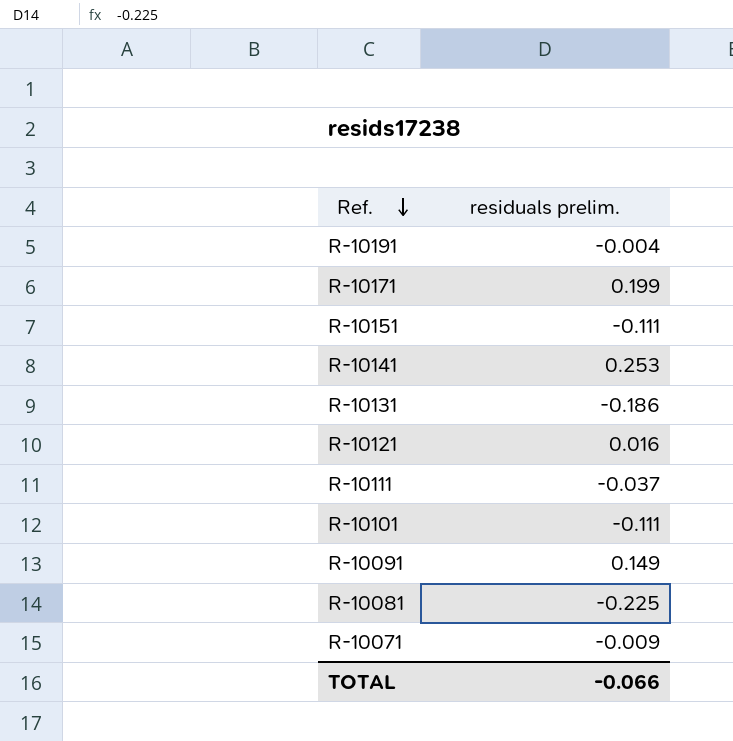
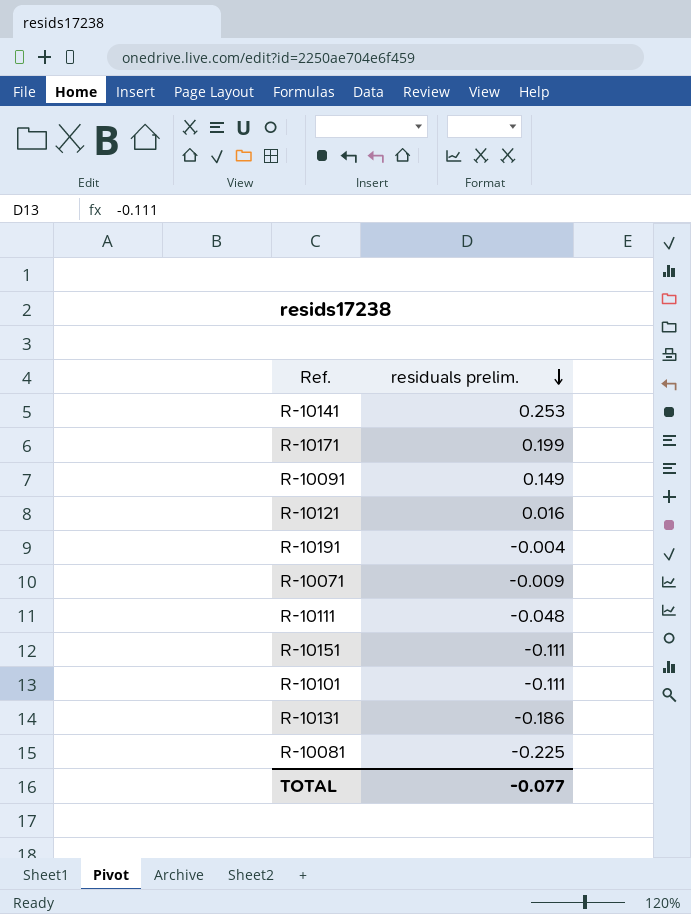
row order: Ref. descending -> residuals prelim. descending
R-10111 | residuals prelim.: -0.037 -> -0.048
TOTAL | residuals prelim.: -0.066 -> -0.077

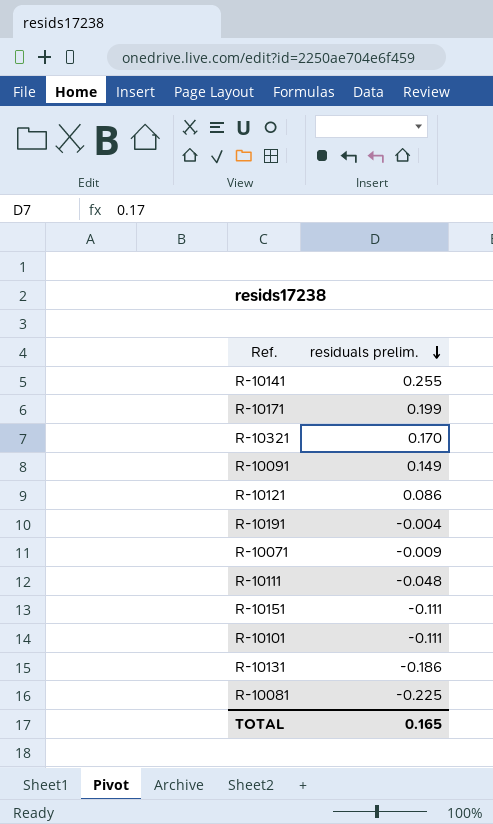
R-10141 | residuals prelim.: 0.253 -> 0.255
row R-10321: none -> 0.170
R-10121 | residuals prelim.: 0.016 -> 0.086
TOTAL | residuals prelim.: -0.077 -> 0.165

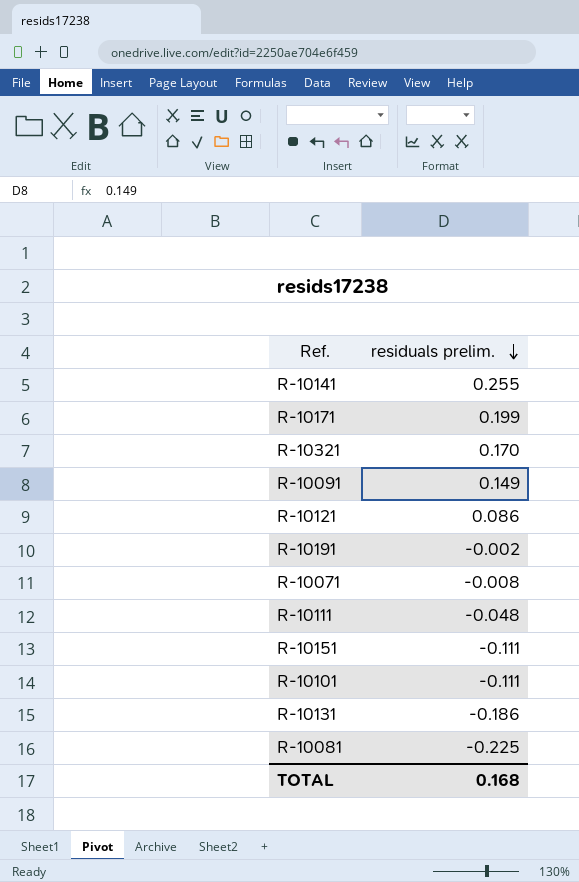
R-10191 | residuals prelim.: -0.004 -> -0.002
R-10071 | residuals prelim.: -0.009 -> -0.008
TOTAL | residuals prelim.: 0.165 -> 0.168

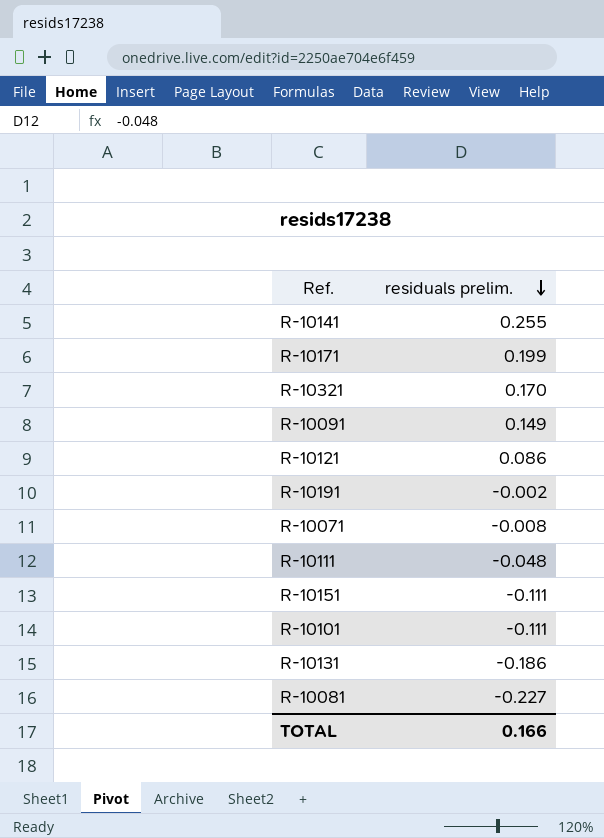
R-10081 | residuals prelim.: -0.225 -> -0.227
TOTAL | residuals prelim.: 0.168 -> 0.166

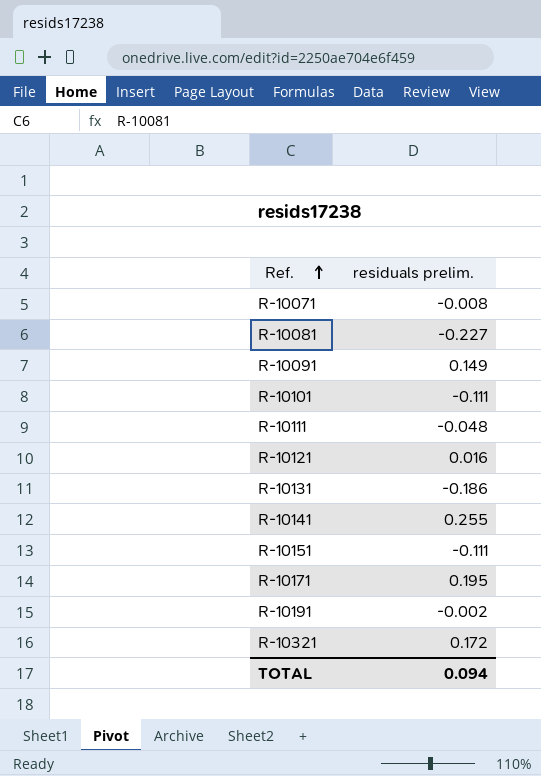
row order: residuals prelim. descending -> Ref. ascending
R-10121 | residuals prelim.: 0.086 -> 0.016
R-10171 | residuals prelim.: 0.199 -> 0.195
R-10321 | residuals prelim.: 0.170 -> 0.172
TOTAL | residuals prelim.: 0.166 -> 0.094

